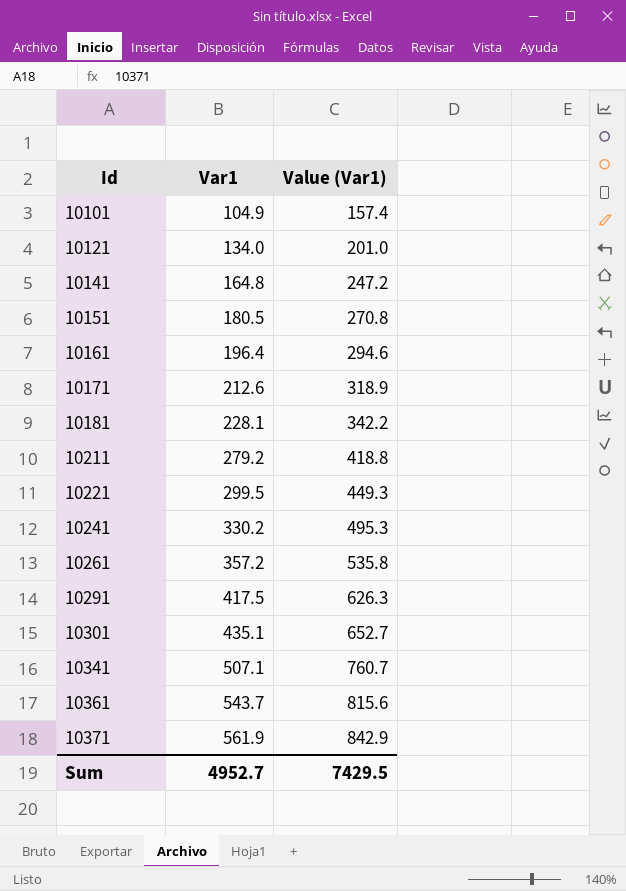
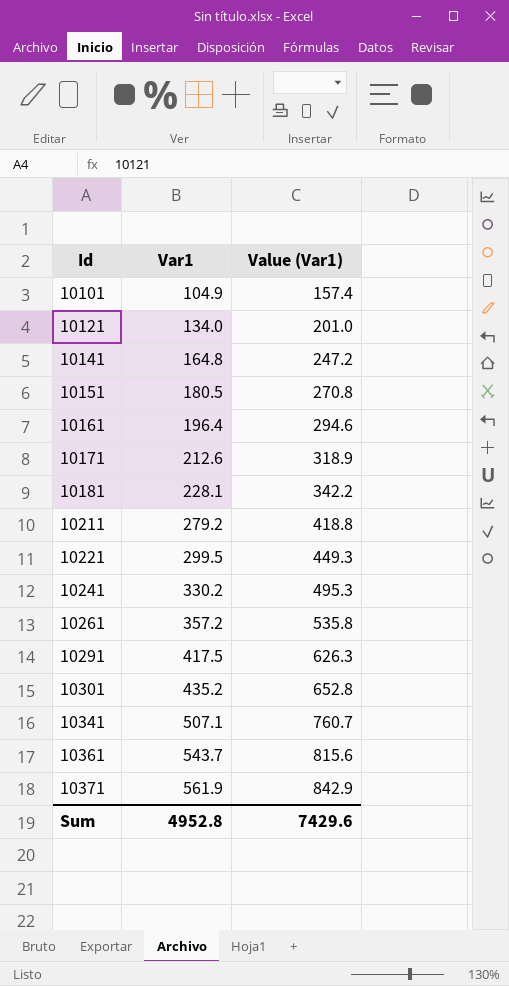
10301 | Var1: 435.1 -> 435.2
10301 | Value (Var1): 652.7 -> 652.8
Sum | Var1: 4952.7 -> 4952.8
Sum | Value (Var1): 7429.5 -> 7429.6

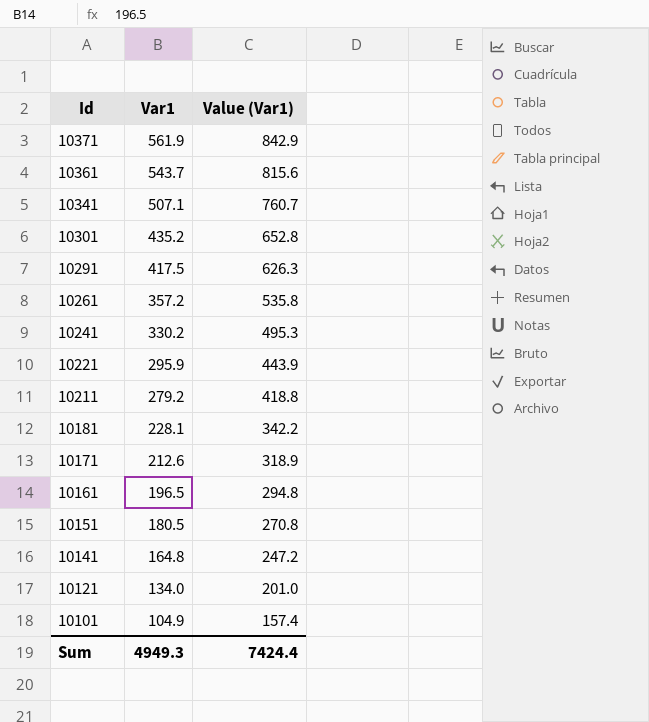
row order: Id ascending -> Id descending
10221 | Var1: 299.5 -> 295.9
10221 | Value (Var1): 449.3 -> 443.9
10161 | Var1: 196.4 -> 196.5
10161 | Value (Var1): 294.6 -> 294.8
Sum | Var1: 4952.8 -> 4949.3
Sum | Value (Var1): 7429.6 -> 7424.4

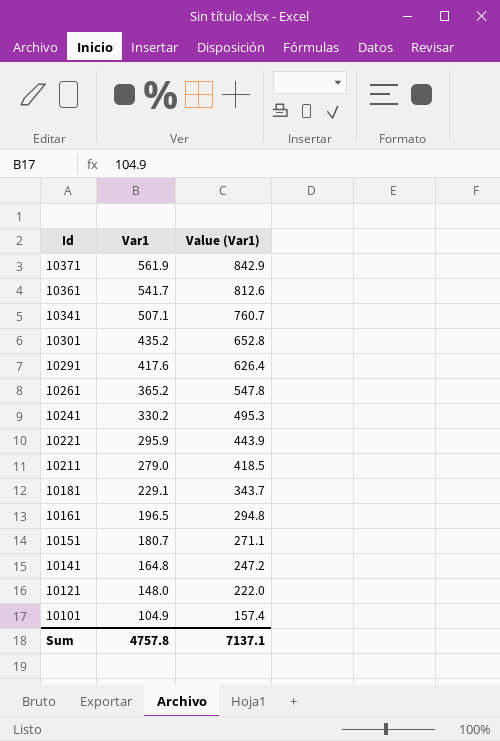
row 10171: 212.6 | 318.9 -> none
10361 | Var1: 543.7 -> 541.7
10361 | Value (Var1): 815.6 -> 812.6
10291 | Var1: 417.5 -> 417.6
10291 | Value (Var1): 626.3 -> 626.4
10261 | Var1: 357.2 -> 365.2
10261 | Value (Var1): 535.8 -> 547.8
10211 | Var1: 279.2 -> 279.0
10211 | Value (Var1): 418.8 -> 418.5
10181 | Var1: 228.1 -> 229.1
10181 | Value (Var1): 342.2 -> 343.7
10151 | Var1: 180.5 -> 180.7
10151 | Value (Var1): 270.8 -> 271.1
10121 | Var1: 134.0 -> 148.0
10121 | Value (Var1): 201.0 -> 222.0
Sum | Var1: 4949.3 -> 4757.8
Sum | Value (Var1): 7424.4 -> 7137.1

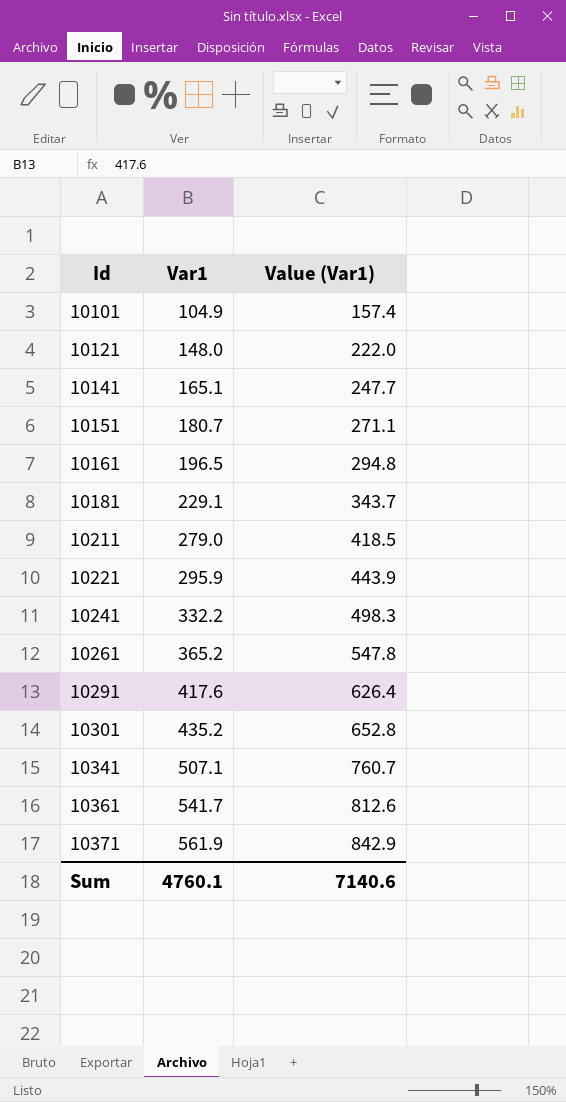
row order: Id descending -> Id ascending
10141 | Var1: 164.8 -> 165.1
10141 | Value (Var1): 247.2 -> 247.7
10241 | Var1: 330.2 -> 332.2
10241 | Value (Var1): 495.3 -> 498.3
Sum | Var1: 4757.8 -> 4760.1
Sum | Value (Var1): 7137.1 -> 7140.6

